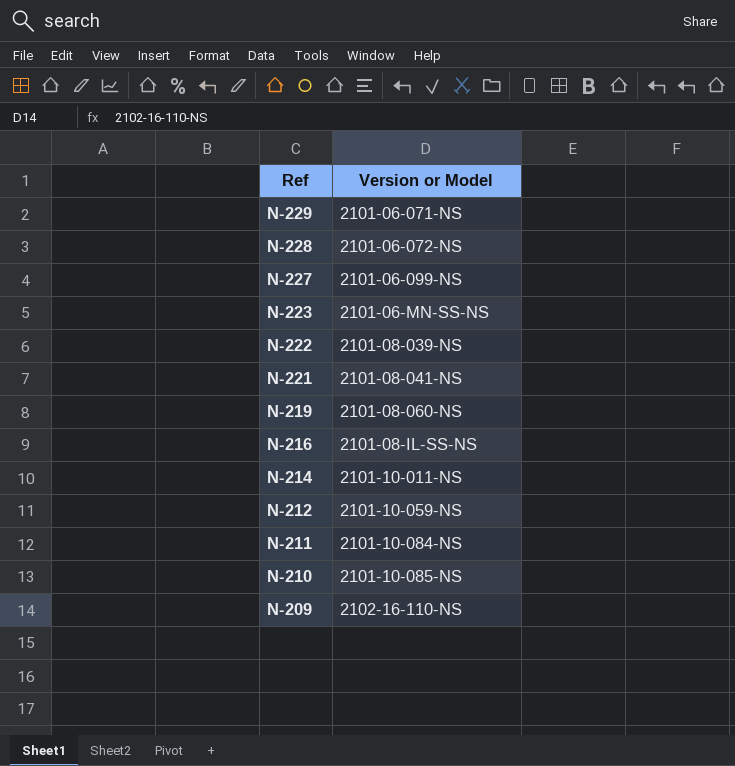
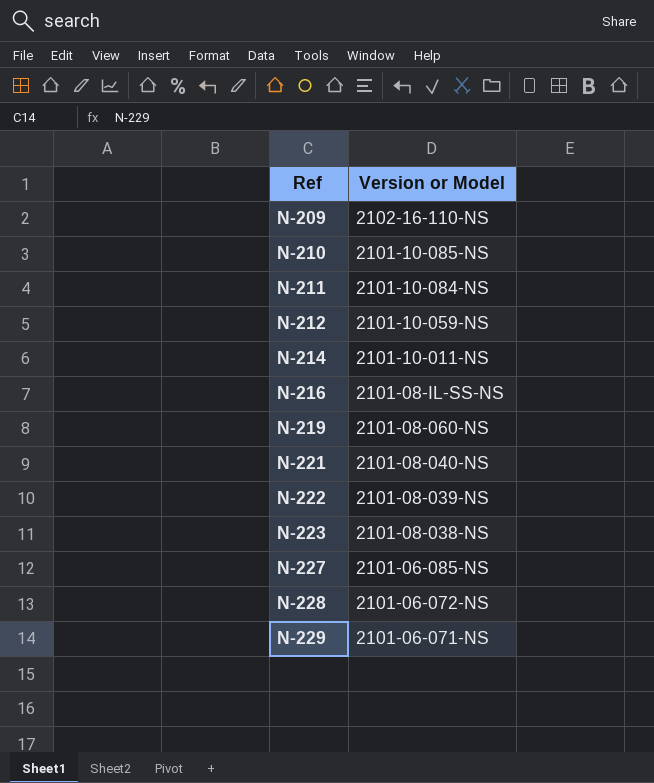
row order: Ref descending -> Ref ascending
N-221 | Version or Model: 2101-08-041-NS -> 2101-08-040-NS
N-223 | Version or Model: 2101-06-MN-SS-NS -> 2101-08-038-NS
N-227 | Version or Model: 2101-06-099-NS -> 2101-06-085-NS

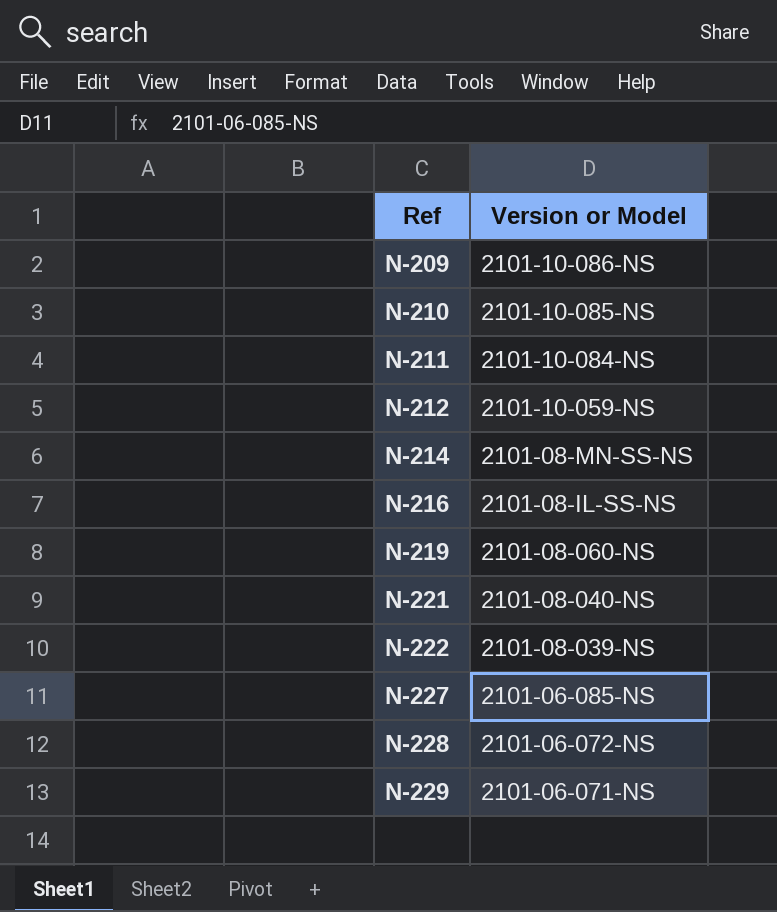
row N-223: 2101-08-038-NS -> none
N-209 | Version or Model: 2102-16-110-NS -> 2101-10-086-NS
N-214 | Version or Model: 2101-10-011-NS -> 2101-08-MN-SS-NS

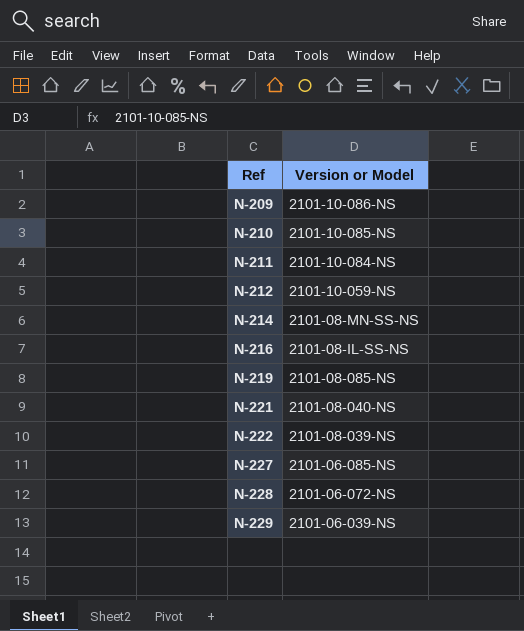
N-219 | Version or Model: 2101-08-060-NS -> 2101-08-085-NS
N-229 | Version or Model: 2101-06-071-NS -> 2101-06-039-NS

